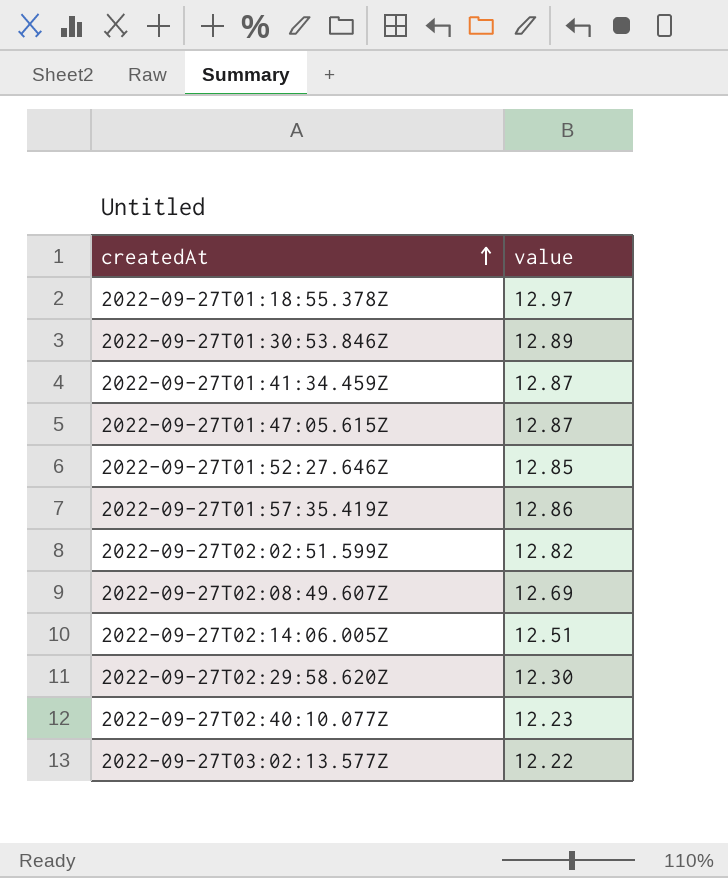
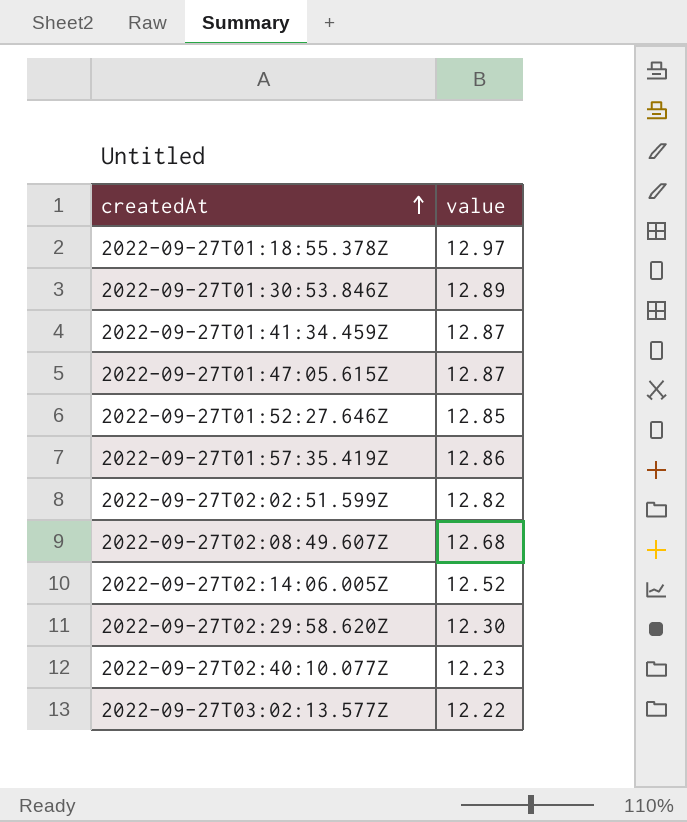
2022-09-27T02:08:49.607Z | value: 12.69 -> 12.68
2022-09-27T02:14:06.005Z | value: 12.51 -> 12.52

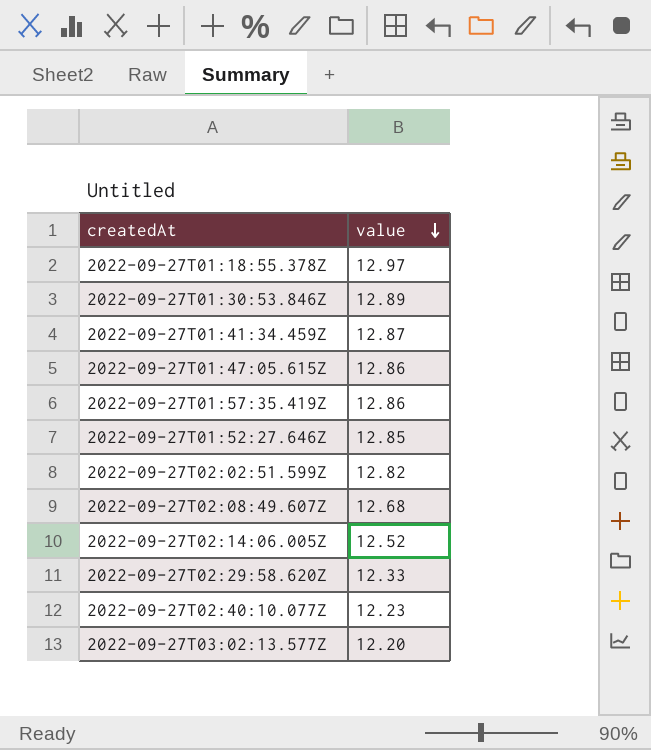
row order: createdAt ascending -> value descending
2022-09-27T01:47:05.615Z | value: 12.87 -> 12.86
2022-09-27T02:29:58.620Z | value: 12.30 -> 12.33
2022-09-27T03:02:13.577Z | value: 12.22 -> 12.20

